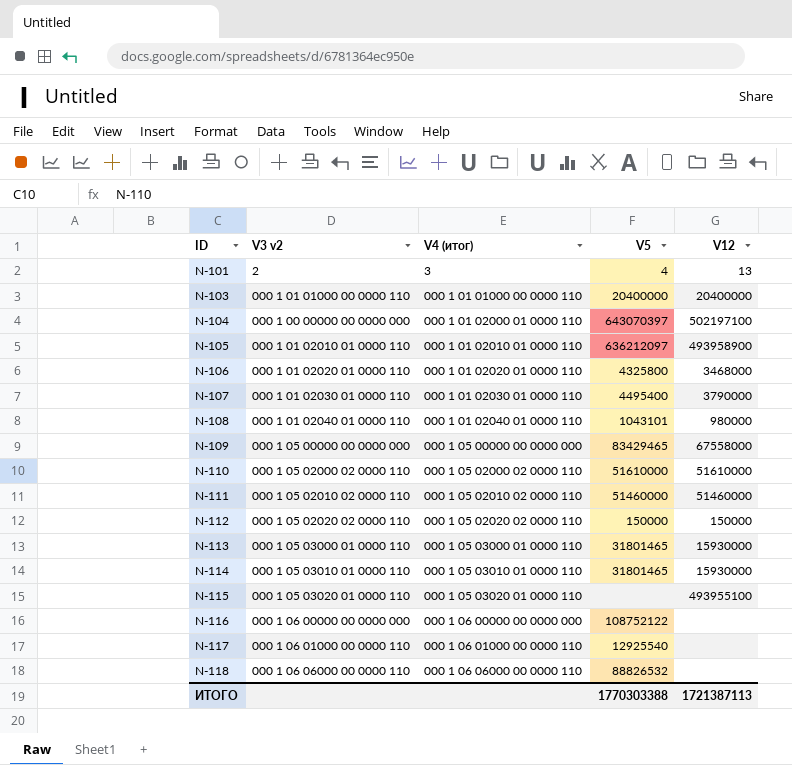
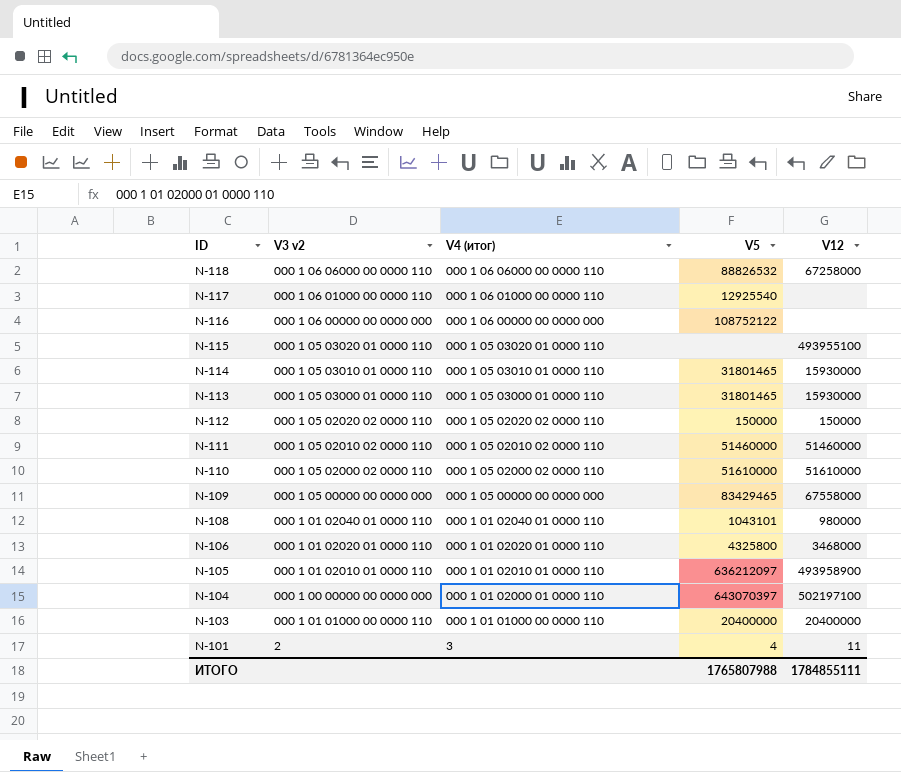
row order: ID ascending -> ID descending
row N-107: 000 1 01 02030 01 0000 110 | 000 1 01 02030 01 0000 110 | 4495400 | 3790000 -> none
N-118 | V12: none -> 67258000
N-101 | V12: 13 -> 11
ИТОГО | V5: 1770303388 -> 1765807988
ИТОГО | V12: 1721387113 -> 1784855111

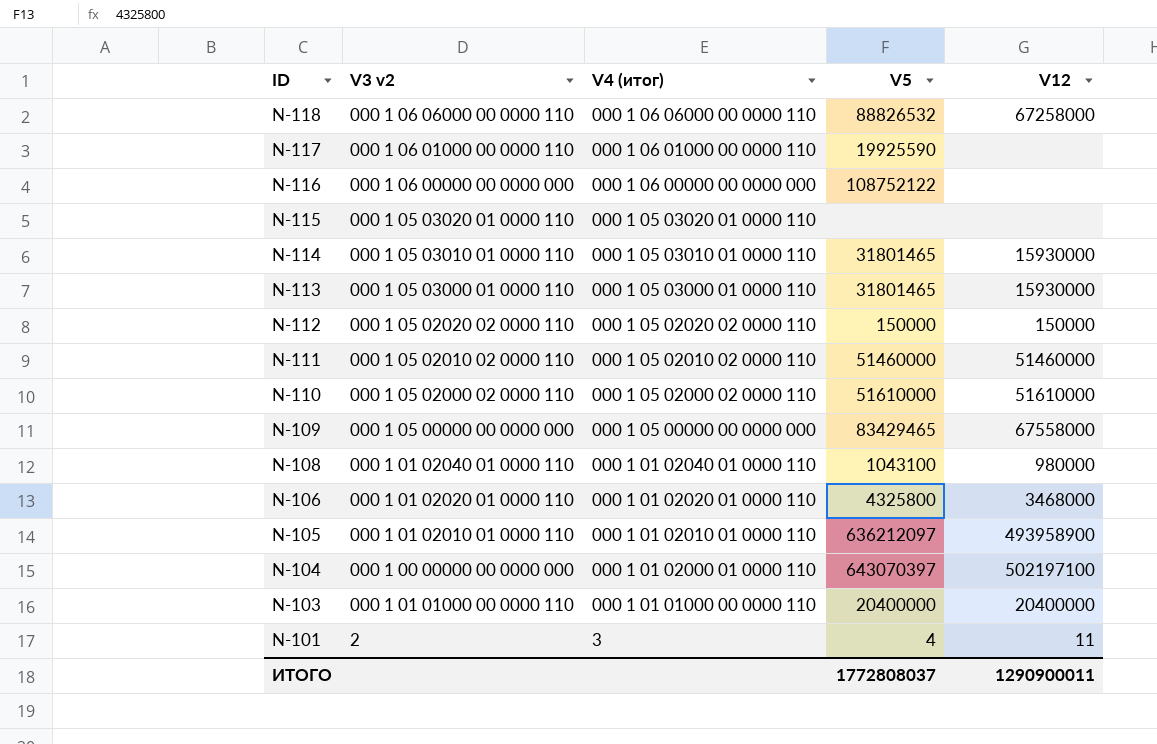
N-117 | V5: 12925540 -> 19925590
N-115 | V12: 493955100 -> none
N-108 | V5: 1043101 -> 1043100
ИТОГО | V5: 1765807988 -> 1772808037
ИТОГО | V12: 1784855111 -> 1290900011

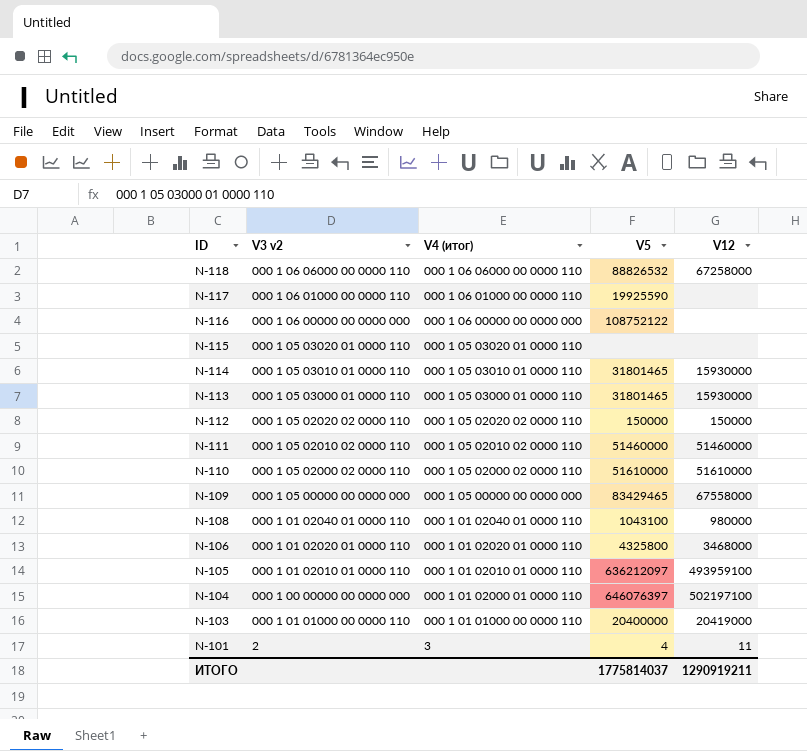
N-105 | V12: 493958900 -> 493959100
N-104 | V5: 643070397 -> 646076397
N-103 | V12: 20400000 -> 20419000
ИТОГО | V5: 1772808037 -> 1775814037
ИТОГО | V12: 1290900011 -> 1290919211

